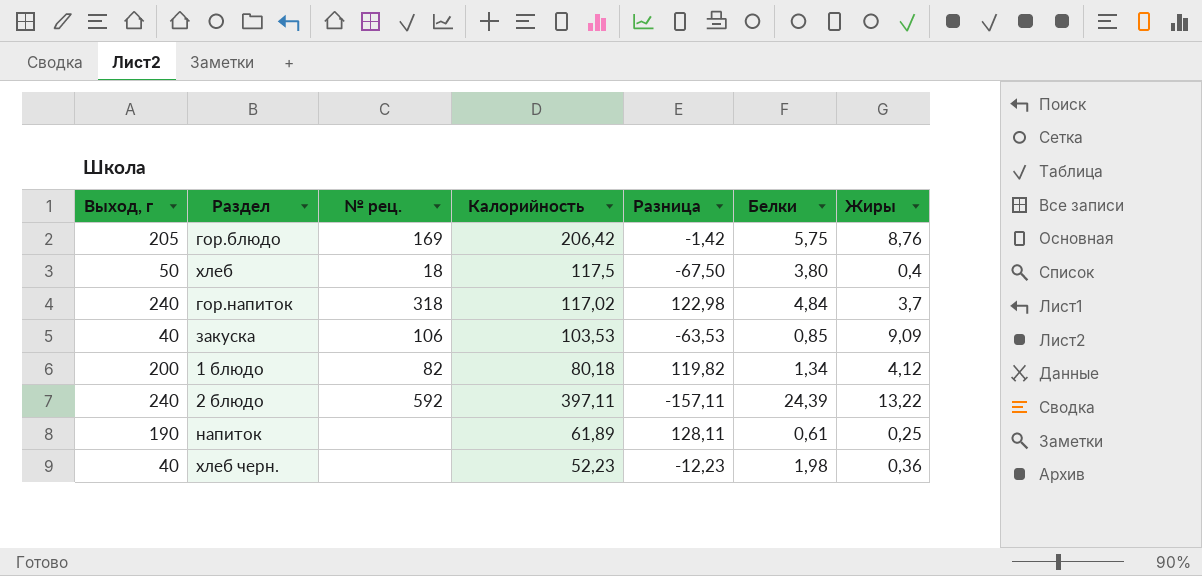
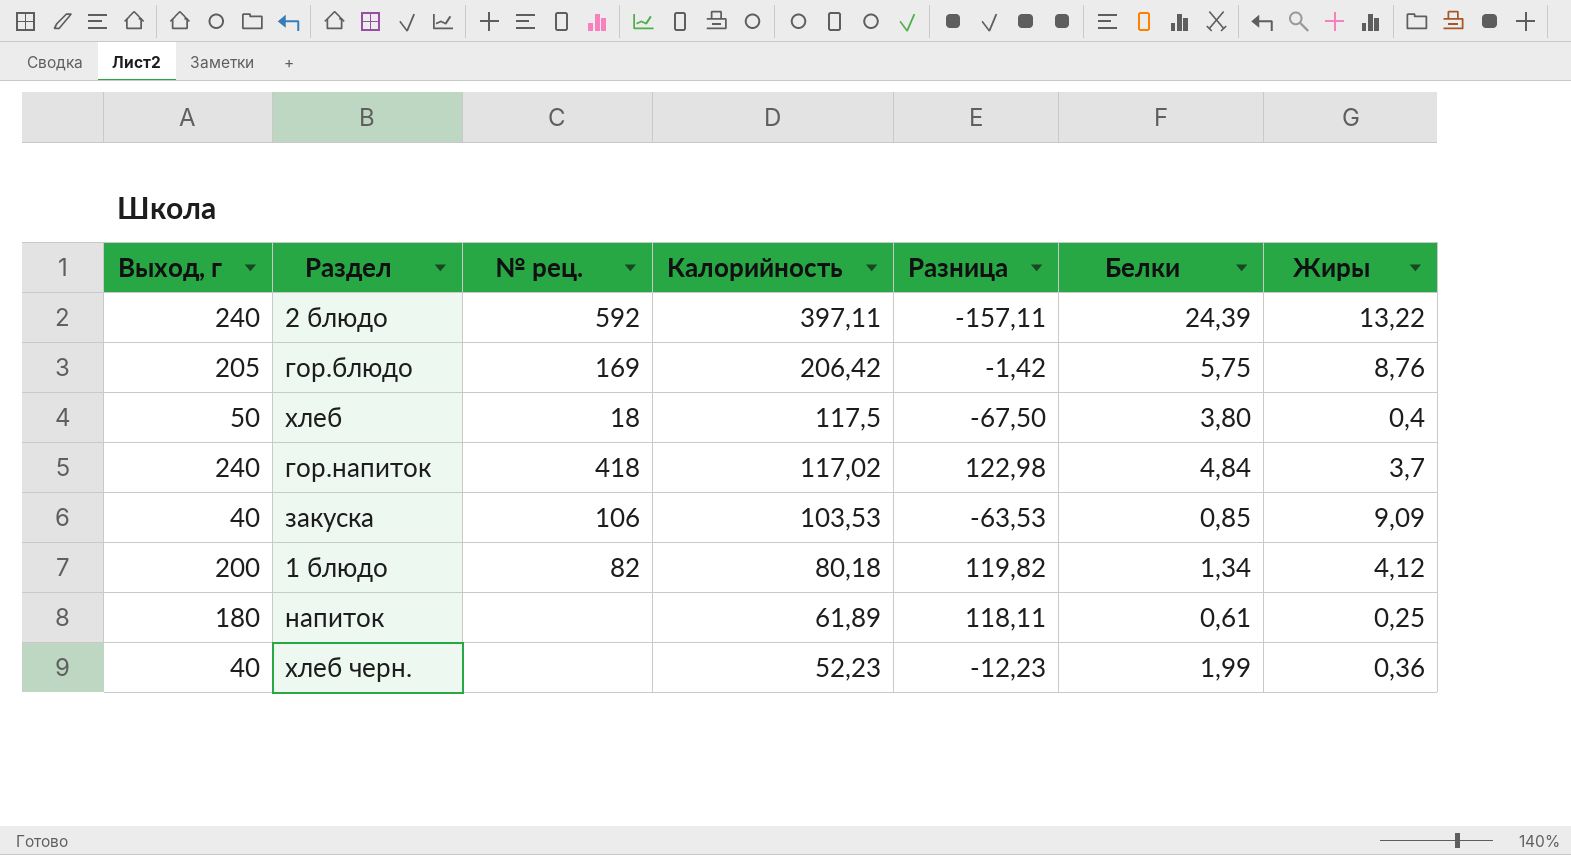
row order: none -> Калорийность descending
гор.напиток | № рец.: 318 -> 418
напиток | Выход, г: 190 -> 180
напиток | Разница: 128,11 -> 118,11
хлеб черн. | Белки: 1,98 -> 1,99

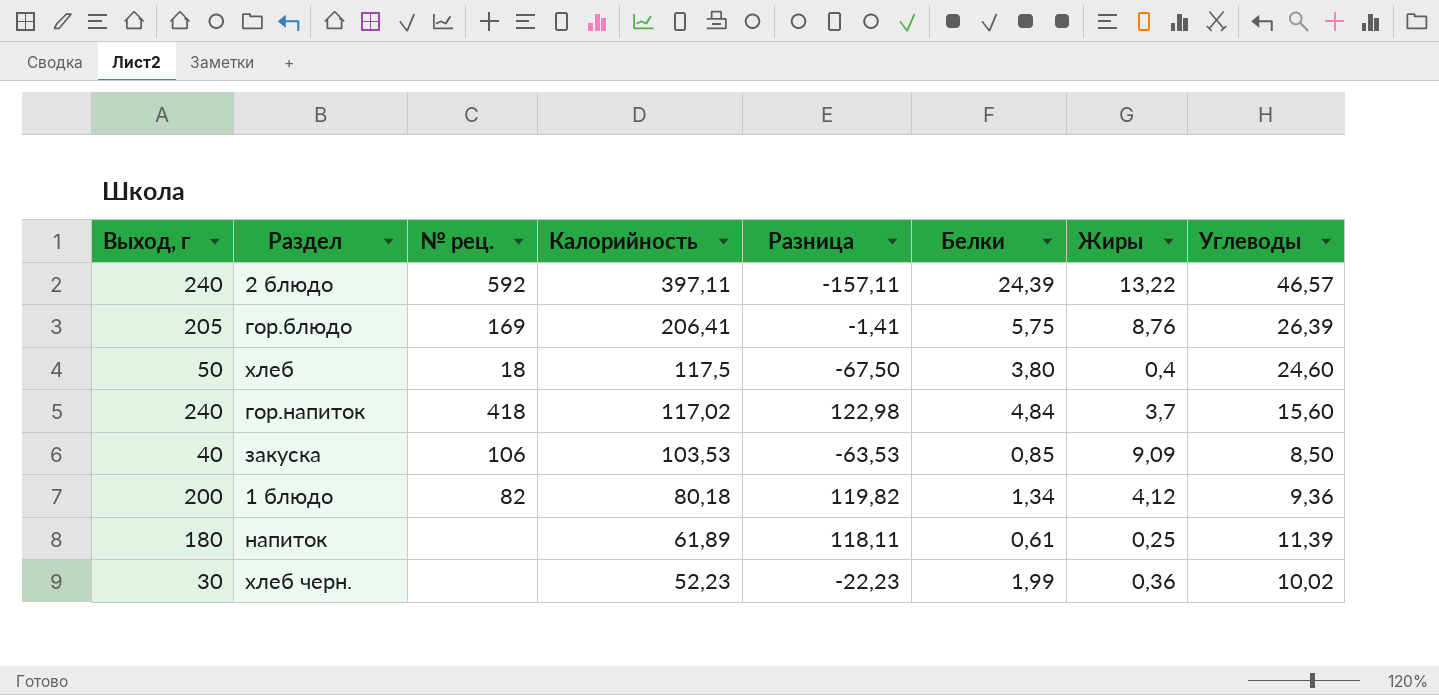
column Углеводы | position: none -> 8
гор.блюдо | Калорийность: 206,42 -> 206,41
гор.блюдо | Разница: -1,42 -> -1,41
хлеб черн. | Выход, г: 40 -> 30
хлеб черн. | Разница: -12,23 -> -22,23

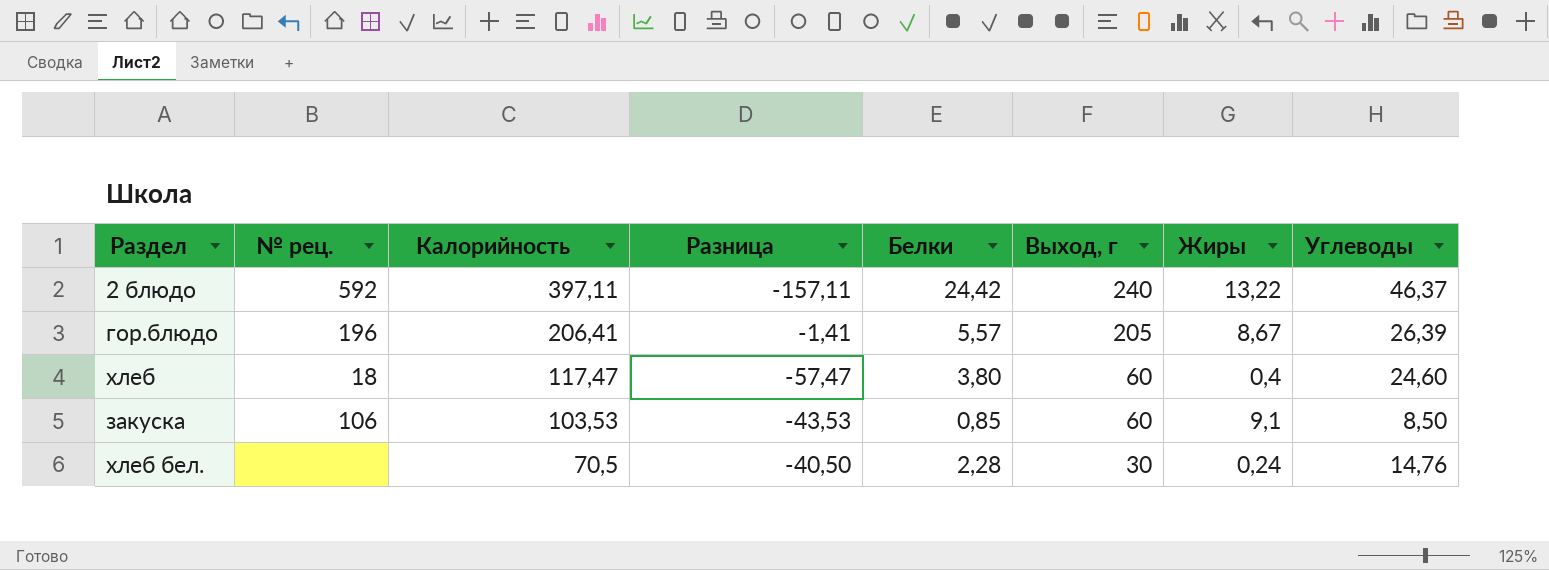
column Выход, г | position: 1 -> 6
row гор.напиток: 240 | 418 | 117,02 | 122,98 | 4,84 | 3,7 | 15,60 -> none
row 1 блюдо: 200 | 82 | 80,18 | 119,82 | 1,34 | 4,12 | 9,36 -> none
row напиток: 180 | none | 61,89 | 118,11 | 0,61 | 0,25 | 11,39 -> none
row хлеб черн.: 30 | none | 52,23 | -22,23 | 1,99 | 0,36 | 10,02 -> none
2 блюдо | Белки: 24,39 -> 24,42
2 блюдо | Углеводы: 46,57 -> 46,37
гор.блюдо | № рец.: 169 -> 196
гор.блюдо | Белки: 5,75 -> 5,57
гор.блюдо | Жиры: 8,76 -> 8,67
хлеб | Калорийность: 117,5 -> 117,47
хлеб | Разница: -67,50 -> -57,47
хлеб | Выход, г: 50 -> 60
закуска | Разница: -63,53 -> -43,53
закуска | Выход, г: 40 -> 60
закуска | Жиры: 9,09 -> 9,1
row хлеб бел.: none -> none | 70,5 | -40,50 | 2,28 | 30 | 0,24 | 14,76

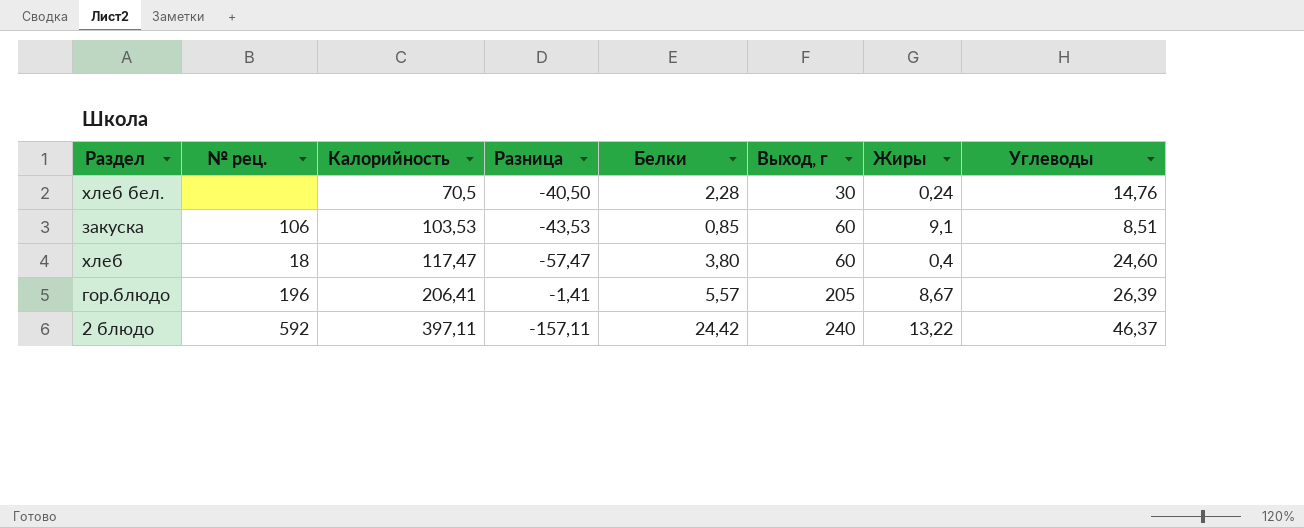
row order: Калорийность descending -> Калорийность ascending
закуска | Углеводы: 8,50 -> 8,51

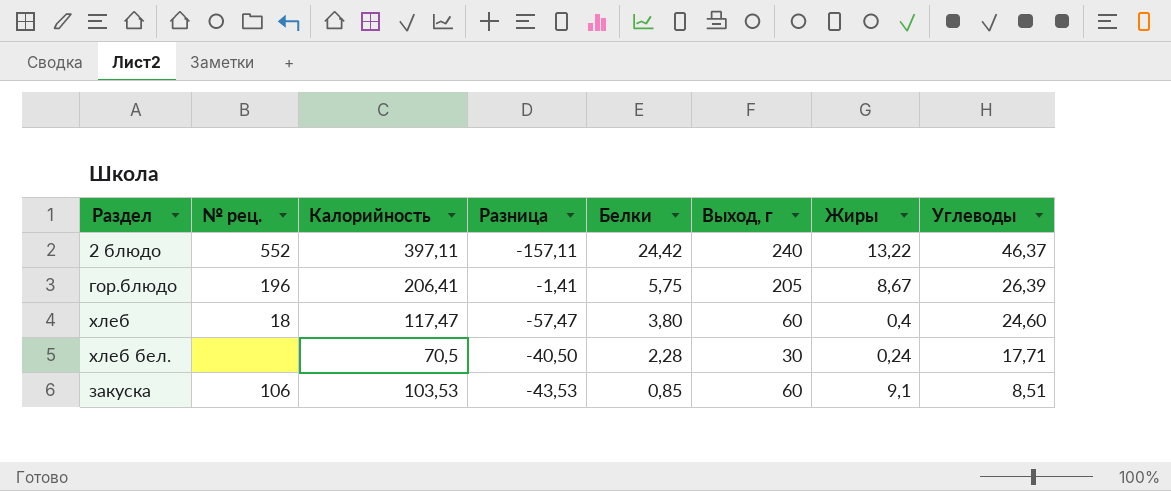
row order: Калорийность ascending -> Белки descending
2 блюдо | № рец.: 592 -> 552
гор.блюдо | Белки: 5,57 -> 5,75
хлеб бел. | Углеводы: 14,76 -> 17,71

